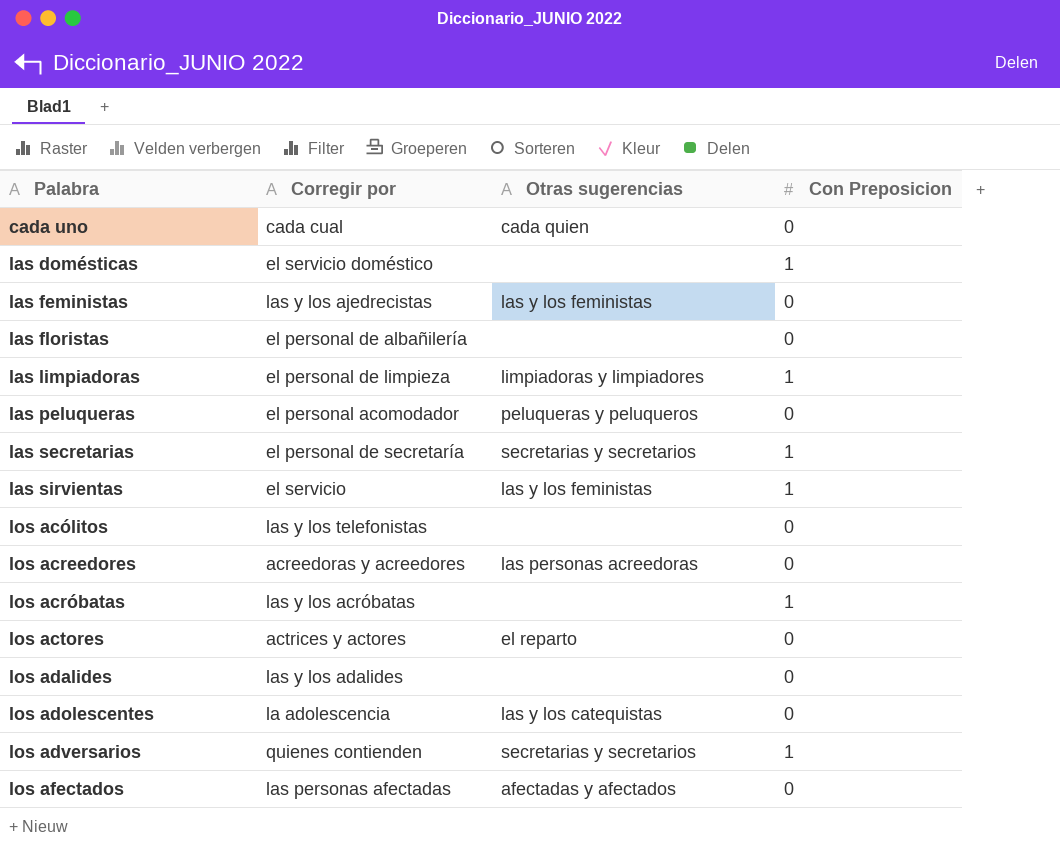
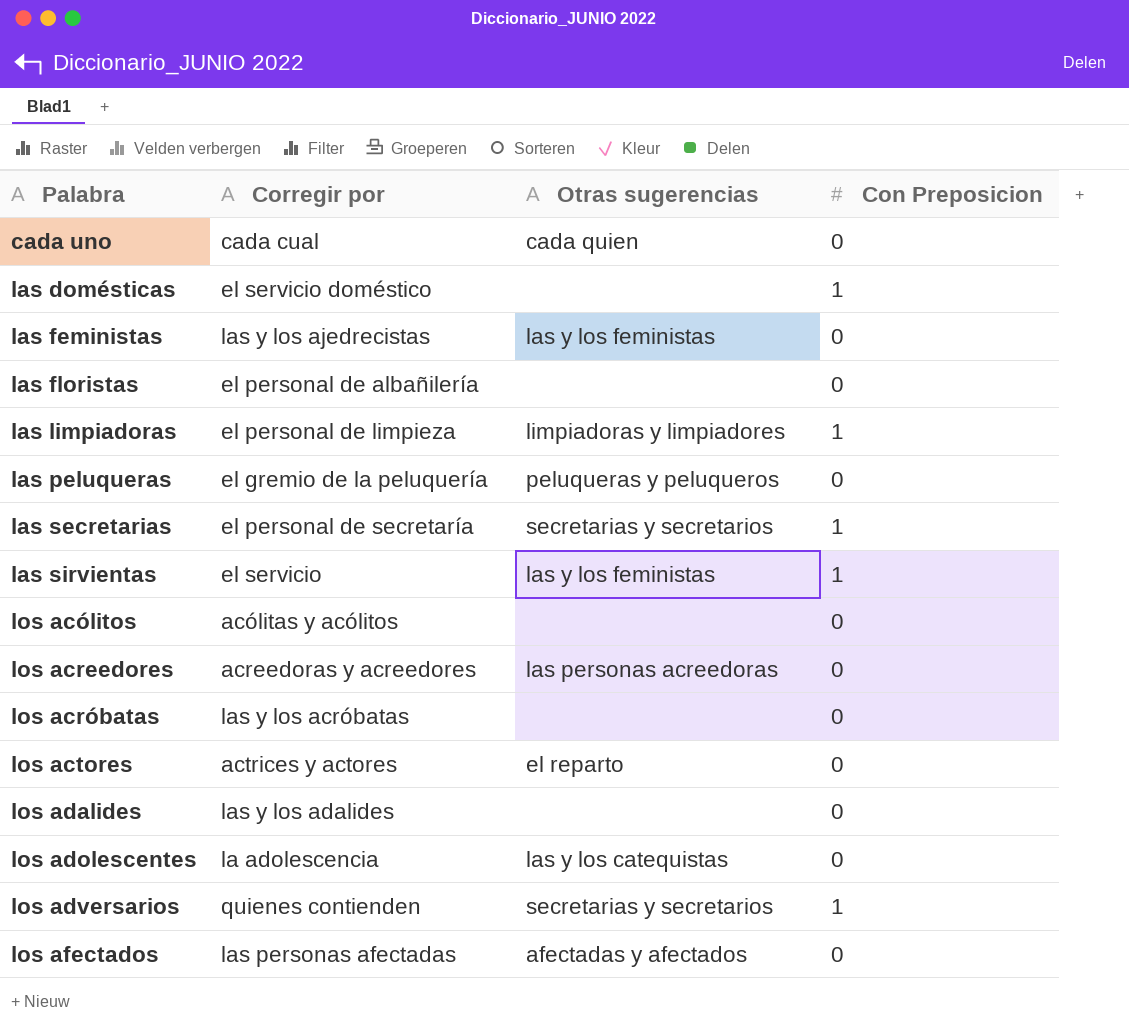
las peluqueras | Corregir por: el personal acomodador -> el gremio de la peluquería
los acólitos | Corregir por: las y los telefonistas -> acólitas y acólitos
los acróbatas | Con Preposicion: 1 -> 0

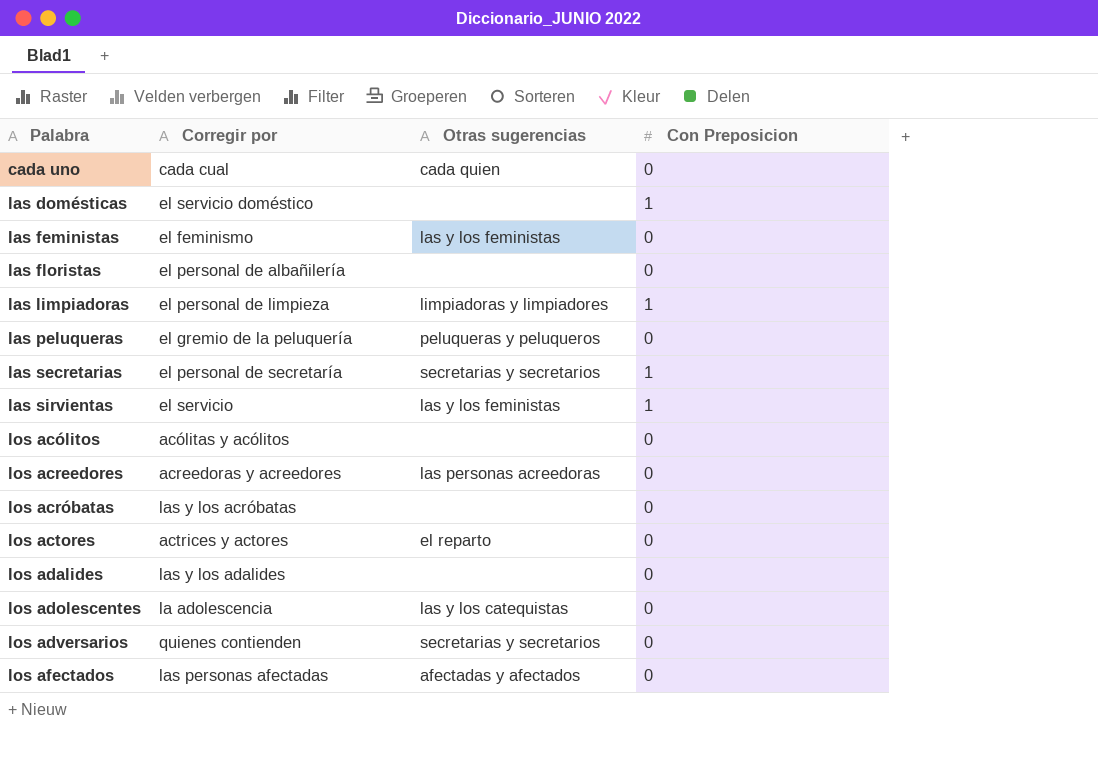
las feministas | Corregir por: las y los ajedrecistas -> el feminismo
los adversarios | Con Preposicion: 1 -> 0

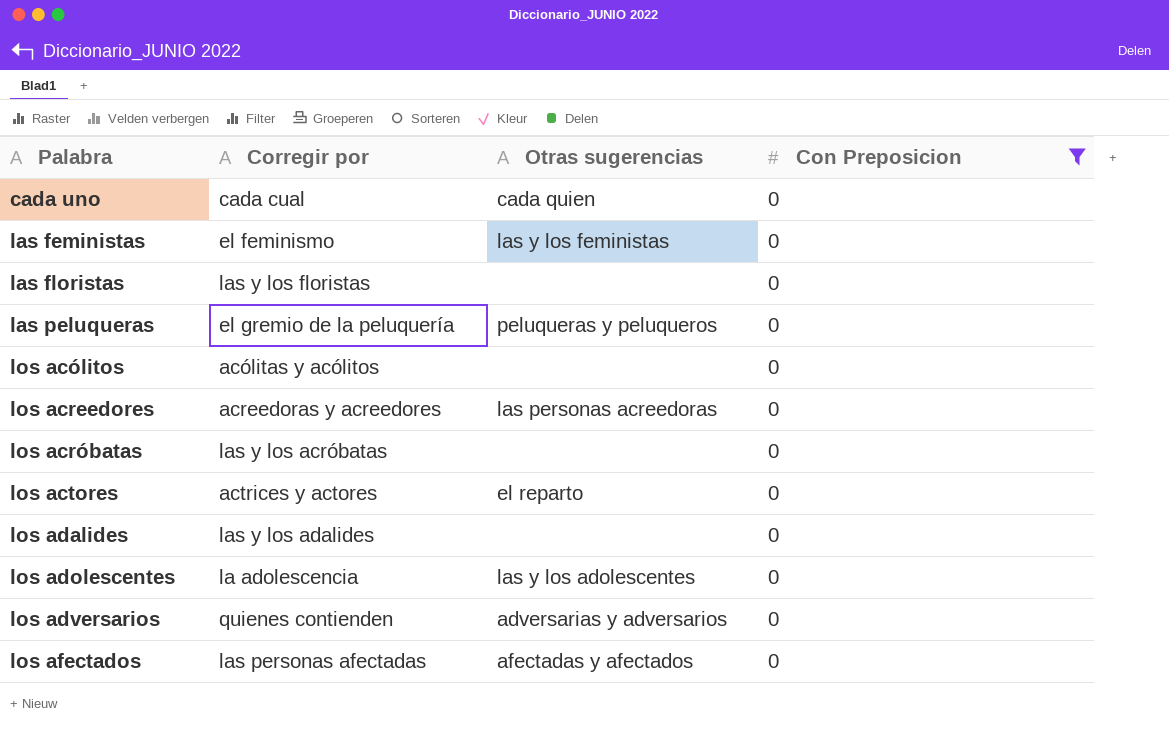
filter: none -> Con Preposicion = 0
las floristas | Corregir por: el personal de albañilería -> las y los floristas
los adolescentes | Otras sugerencias: las y los catequistas -> las y los adolescentes
los adversarios | Otras sugerencias: secretarias y secretarios -> adversarias y adversarios

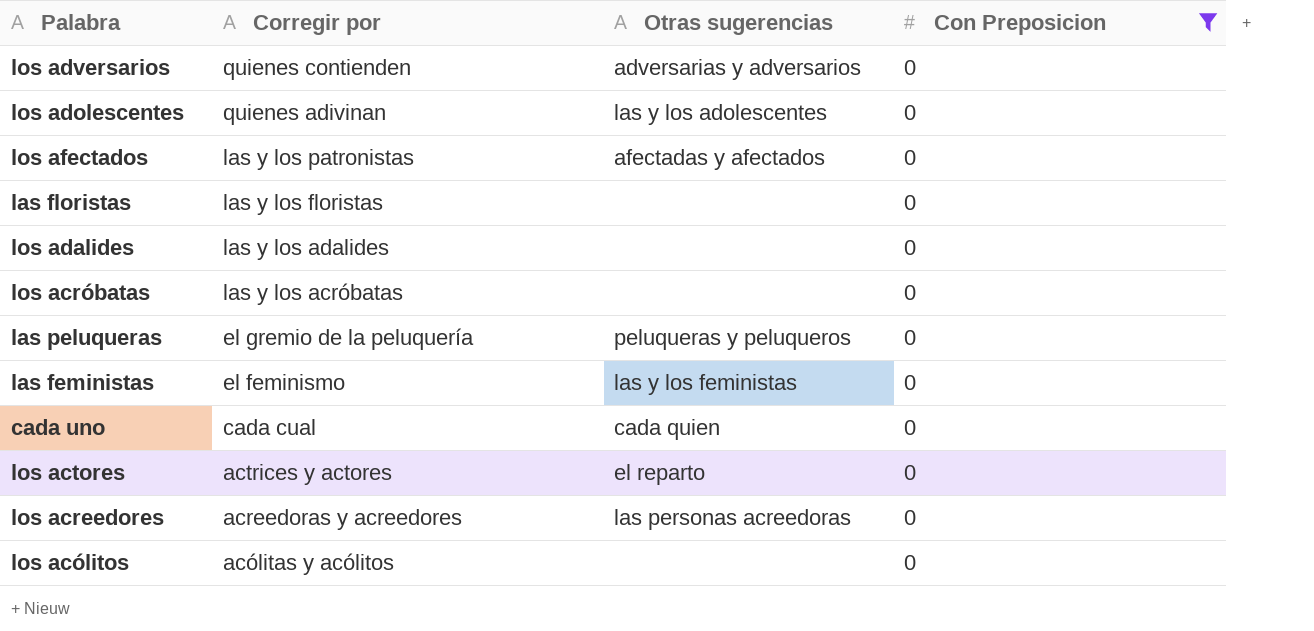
row order: Palabra ascending -> Corregir por descending
los adolescentes | Corregir por: la adolescencia -> quienes adivinan
los afectados | Corregir por: las personas afectadas -> las y los patronistas

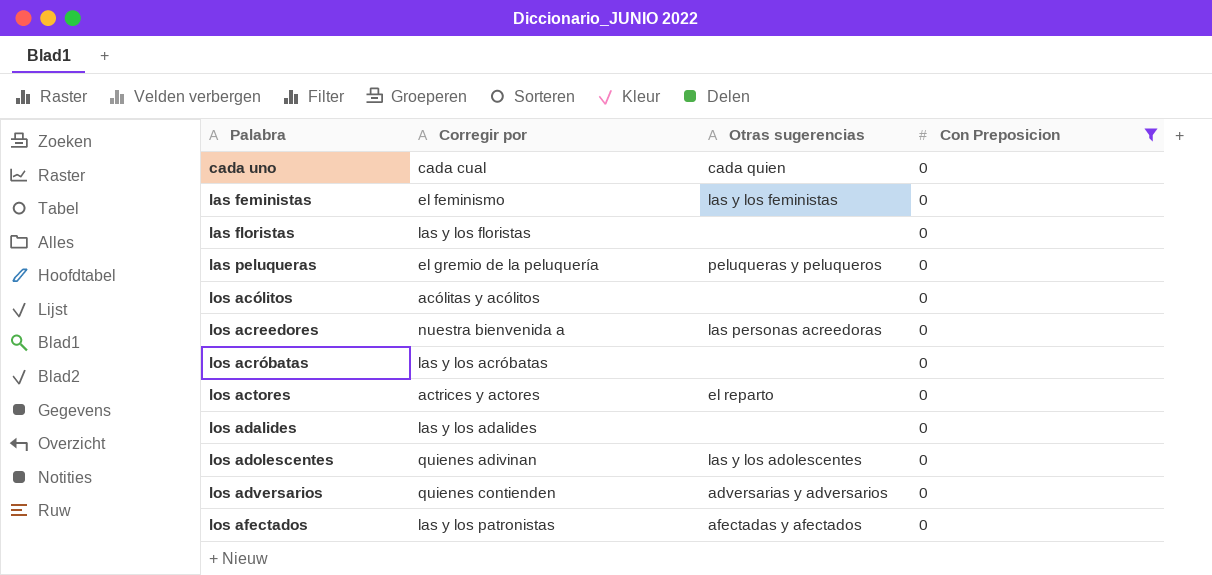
row order: Corregir por descending -> Palabra ascending
los acreedores | Corregir por: acreedoras y acreedores -> nuestra bienvenida a

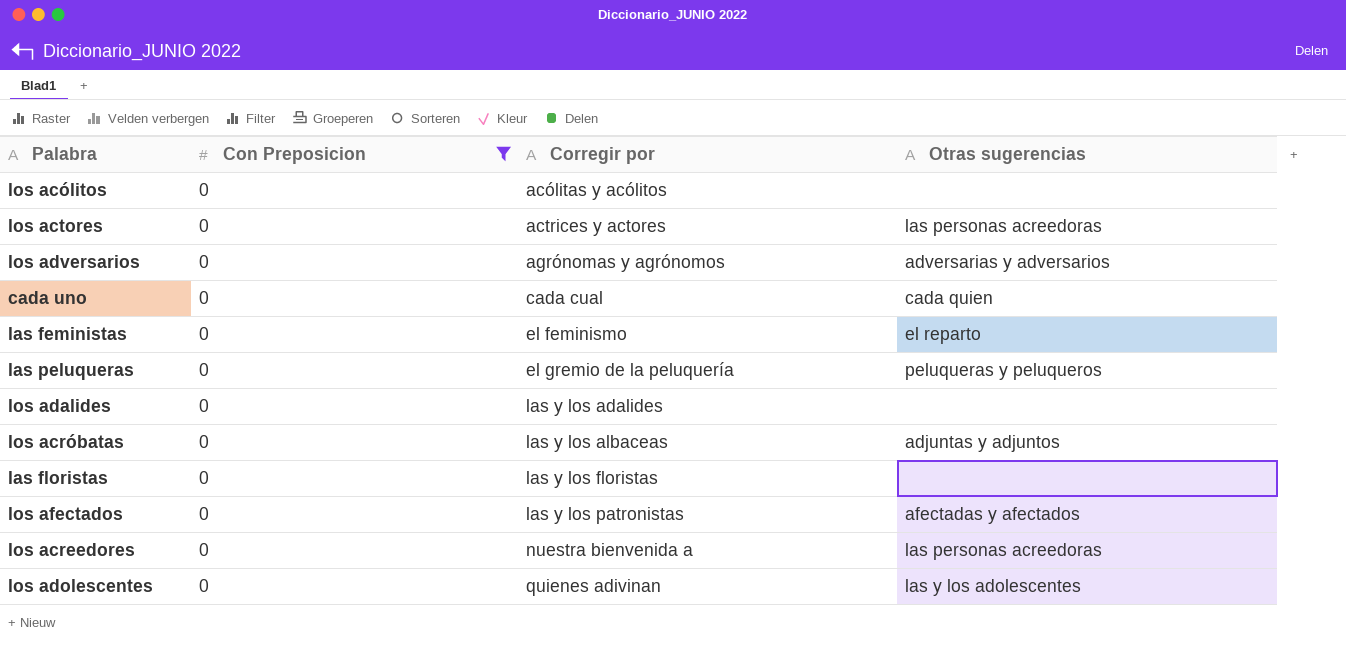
row order: Palabra ascending -> Corregir por ascending
column Con Preposicion | position: 4 -> 2
los actores | Otras sugerencias: el reparto -> las personas acreedoras
los adversarios | Corregir por: quienes contienden -> agrónomas y agrónomos
las feministas | Otras sugerencias: las y los feministas -> el reparto
los acróbatas | Corregir por: las y los acróbatas -> las y los albaceas
los acróbatas | Otras sugerencias: none -> adjuntas y adjuntos

